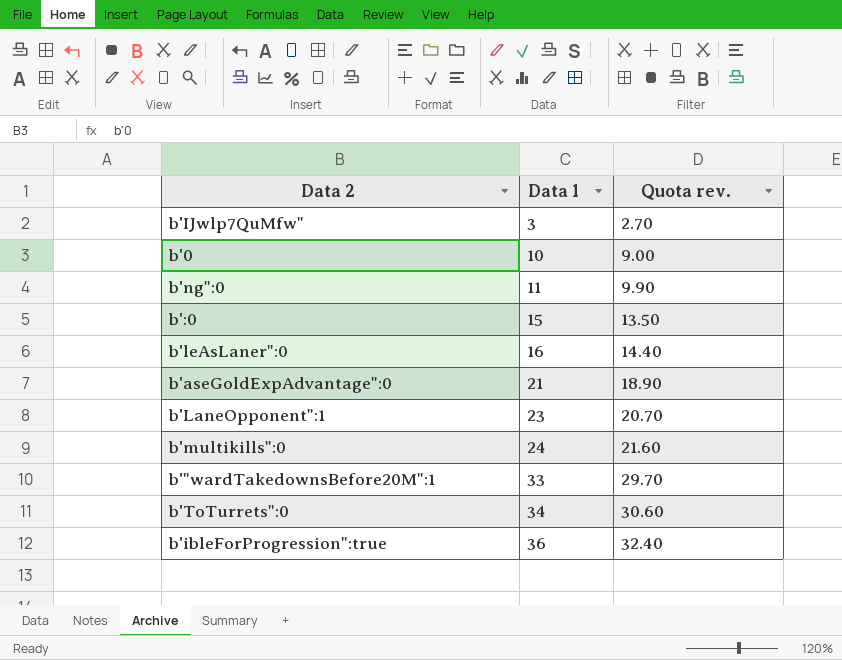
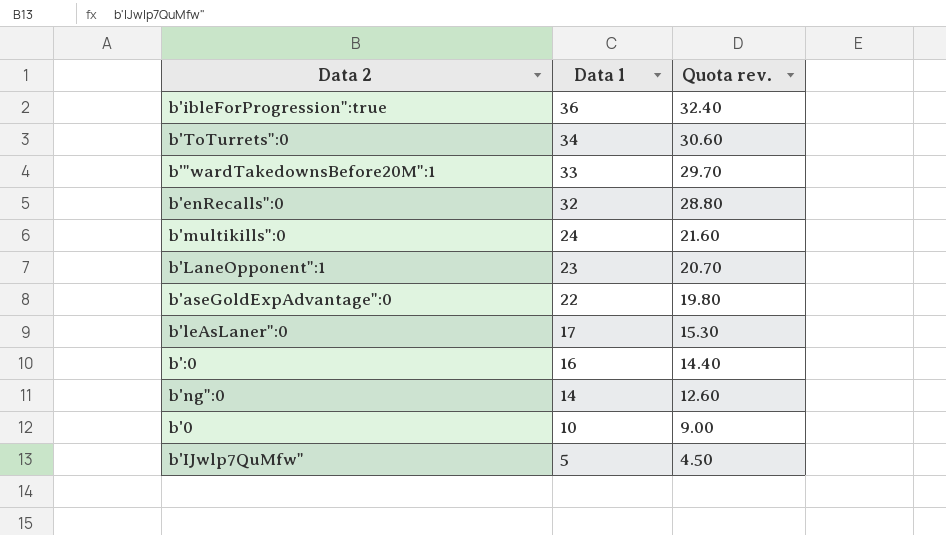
row order: Data 1 ascending -> Data 1 descending
row b'enRecalls":0: none -> 32 | 28.80
b'aseGoldExpAdvantage":0 | Data 1: 21 -> 22
b'aseGoldExpAdvantage":0 | Quota rev.: 18.90 -> 19.80
b'leAsLaner":0 | Data 1: 16 -> 17
b'leAsLaner":0 | Quota rev.: 14.40 -> 15.30
b':0 | Data 1: 15 -> 16
b':0 | Quota rev.: 13.50 -> 14.40
b'ng":0 | Data 1: 11 -> 14
b'ng":0 | Quota rev.: 9.90 -> 12.60
b'IJwlp7QuMfw" | Data 1: 3 -> 5
b'IJwlp7QuMfw" | Quota rev.: 2.70 -> 4.50

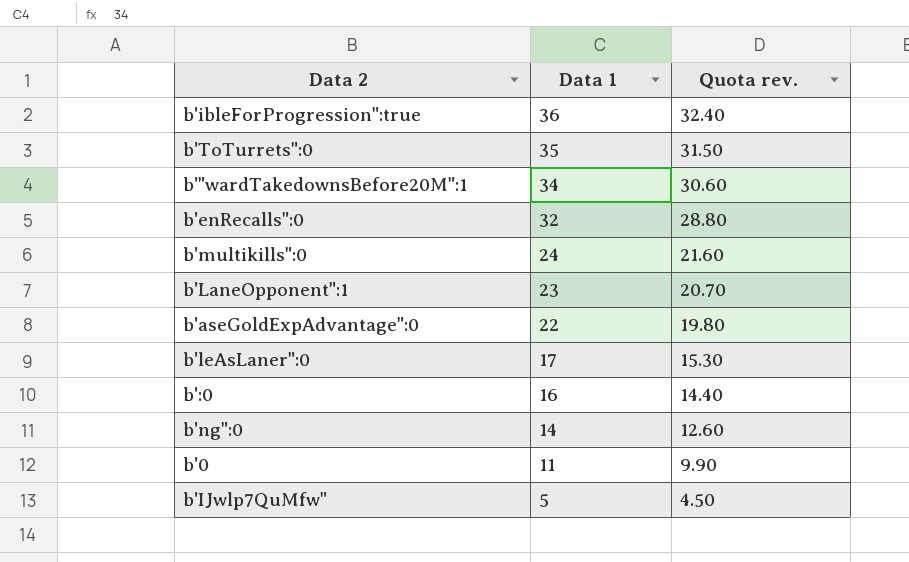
b'ToTurrets":0 | Data 1: 34 -> 35
b'ToTurrets":0 | Quota rev.: 30.60 -> 31.50
b'"wardTakedownsBefore20M":1 | Data 1: 33 -> 34
b'"wardTakedownsBefore20M":1 | Quota rev.: 29.70 -> 30.60
b'0 | Data 1: 10 -> 11
b'0 | Quota rev.: 9.00 -> 9.90

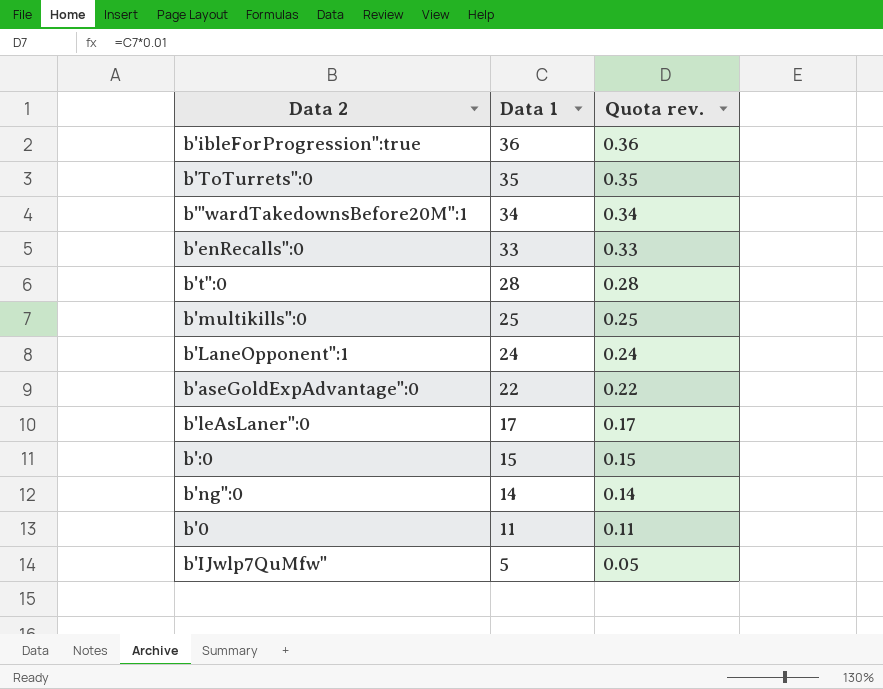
column Quota rev. | formula: [Data 1] * 0.9 -> [Data 1] * 0.01
b'enRecalls":0 | Data 1: 32 -> 33
row b't":0: none -> 28 | 0.28
b'multikills":0 | Data 1: 24 -> 25
b'LaneOpponent":1 | Data 1: 23 -> 24
b':0 | Data 1: 16 -> 15

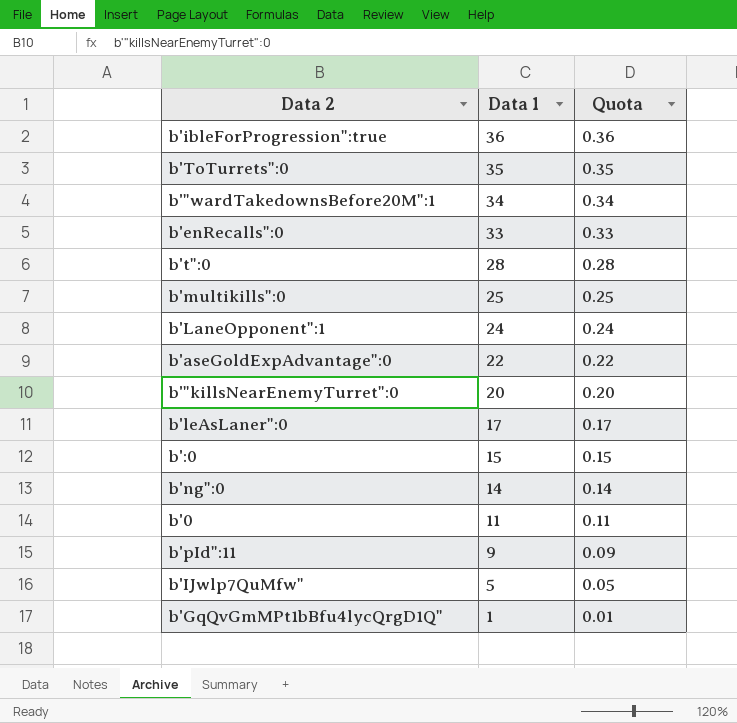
column name: Quota rev. -> Quota
row b'"killsNearEnemyTurret":0: none -> 20 | 0.20
row b'pId":11: none -> 9 | 0.09
row b'GqQvGmMPt1bBfu4lycQrgD1Q": none -> 1 | 0.01

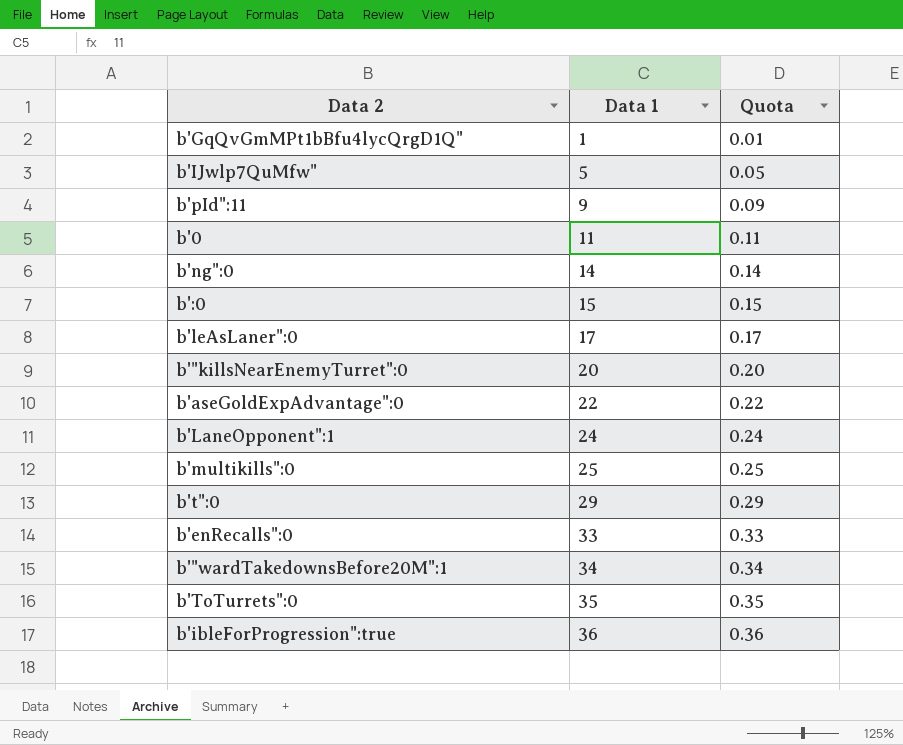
row order: Data 1 descending -> Data 1 ascending
b't":0 | Data 1: 28 -> 29
b't":0 | Quota: 0.28 -> 0.29

